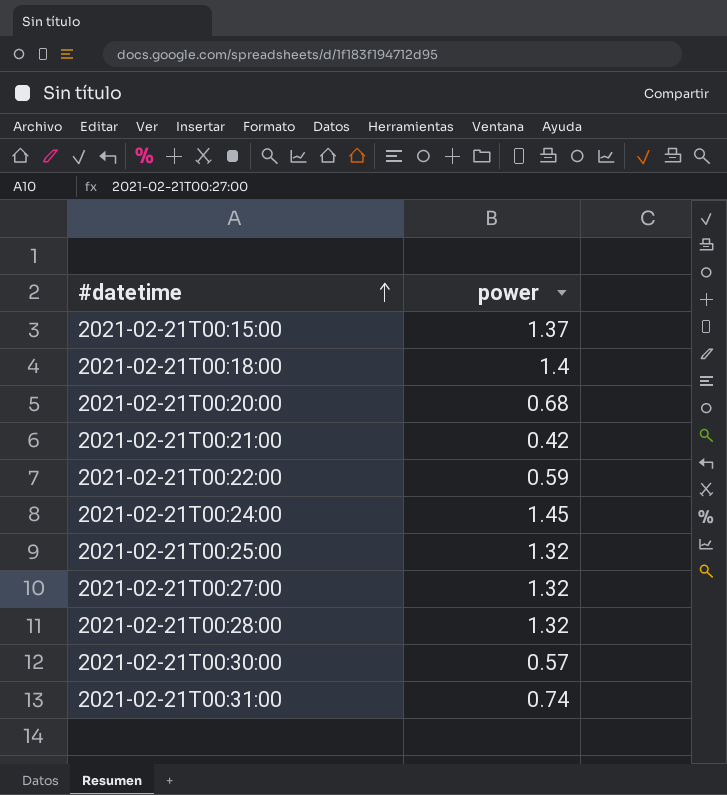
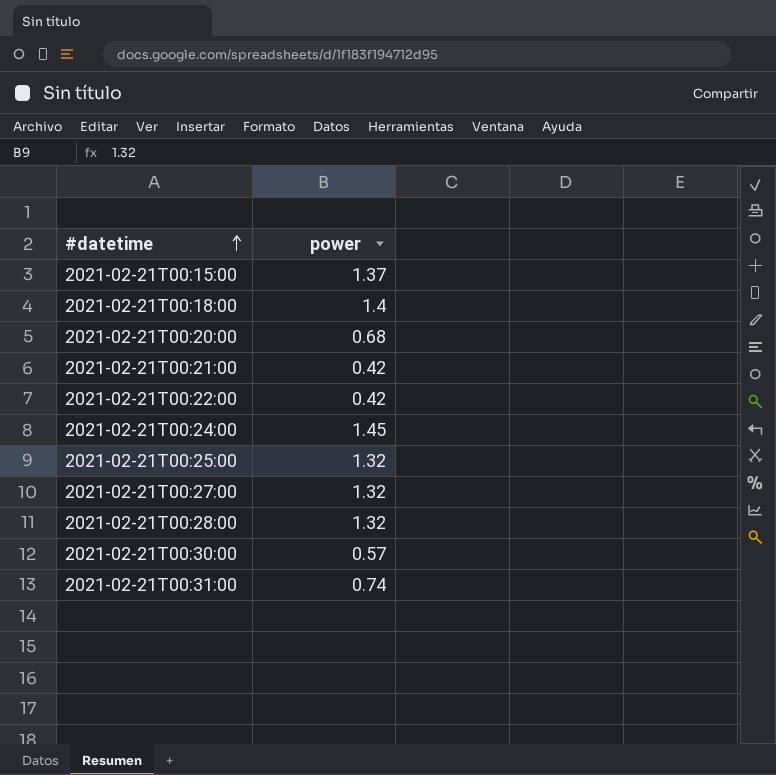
2021-02-21T00:22:00 | power: 0.59 -> 0.42

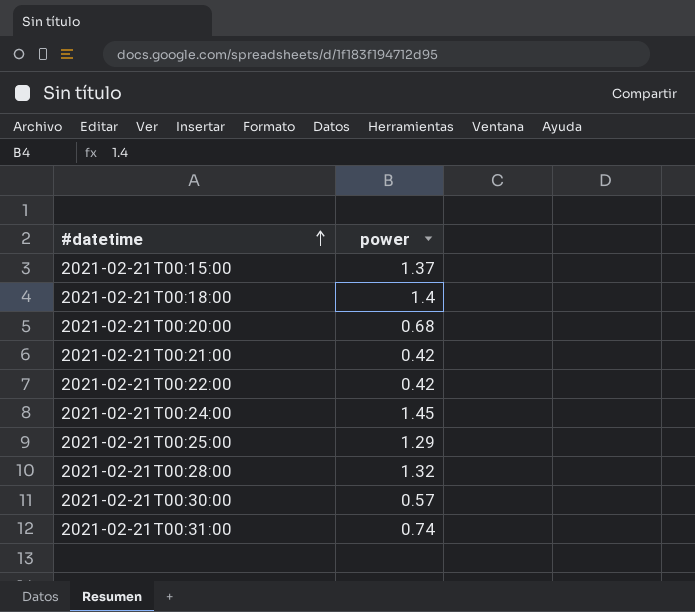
row 2021-02-21T00:27:00: 1.32 -> none
2021-02-21T00:25:00 | power: 1.32 -> 1.29

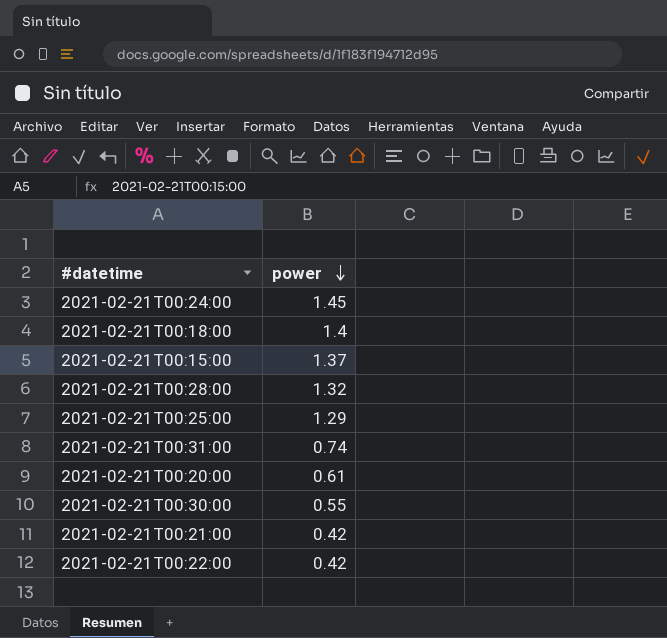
row order: #datetime ascending -> power descending
2021-02-21T00:20:00 | power: 0.68 -> 0.61
2021-02-21T00:30:00 | power: 0.57 -> 0.55

